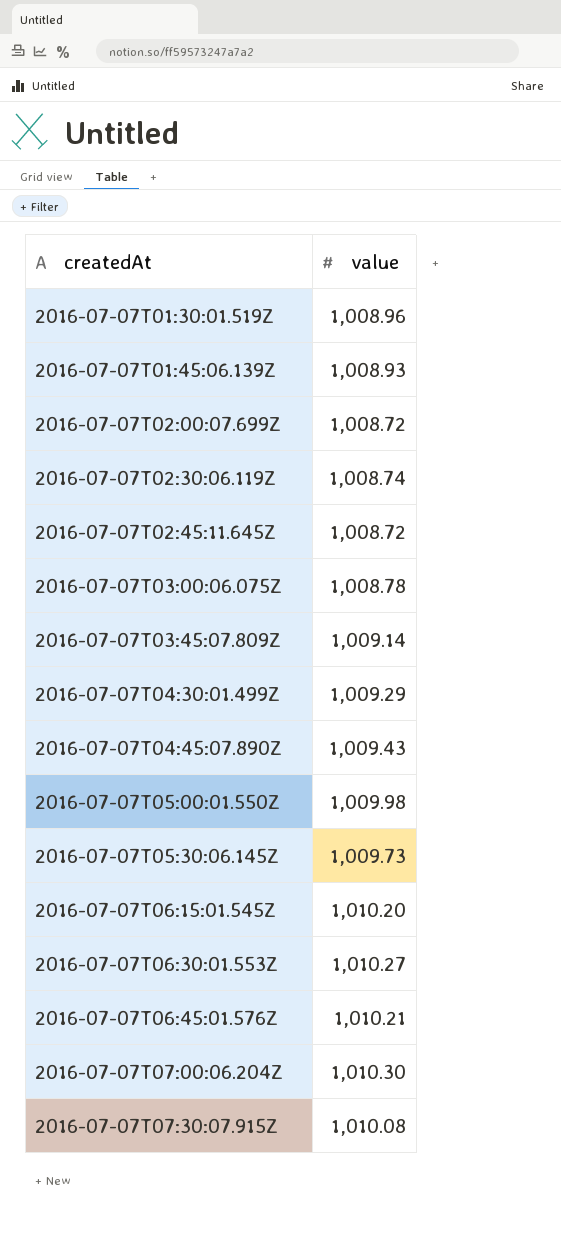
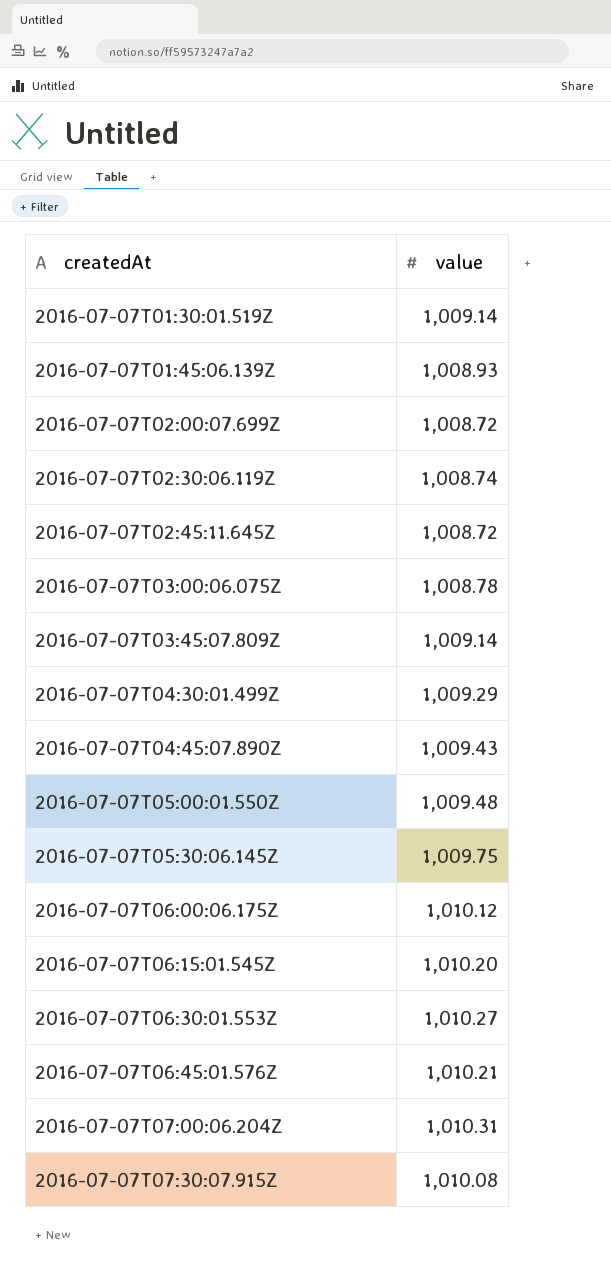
2016-07-07T01:30:01.519Z | value: 1,008.96 -> 1,009.14
2016-07-07T05:00:01.550Z | value: 1,009.98 -> 1,009.48
2016-07-07T05:30:06.145Z | value: 1,009.73 -> 1,009.75
row 2016-07-07T06:00:06.175Z: none -> 1,010.12
2016-07-07T07:00:06.204Z | value: 1,010.30 -> 1,010.31

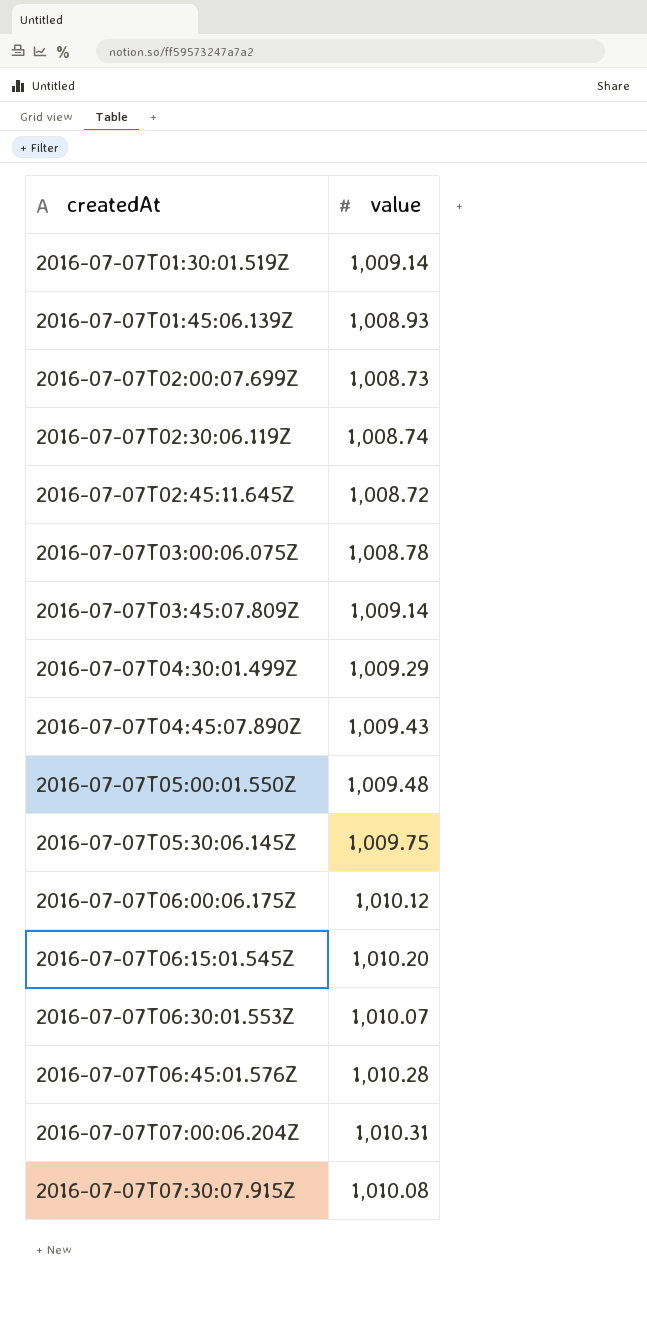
2016-07-07T02:00:07.699Z | value: 1,008.72 -> 1,008.73
2016-07-07T06:30:01.553Z | value: 1,010.27 -> 1,010.07
2016-07-07T06:45:01.576Z | value: 1,010.21 -> 1,010.28

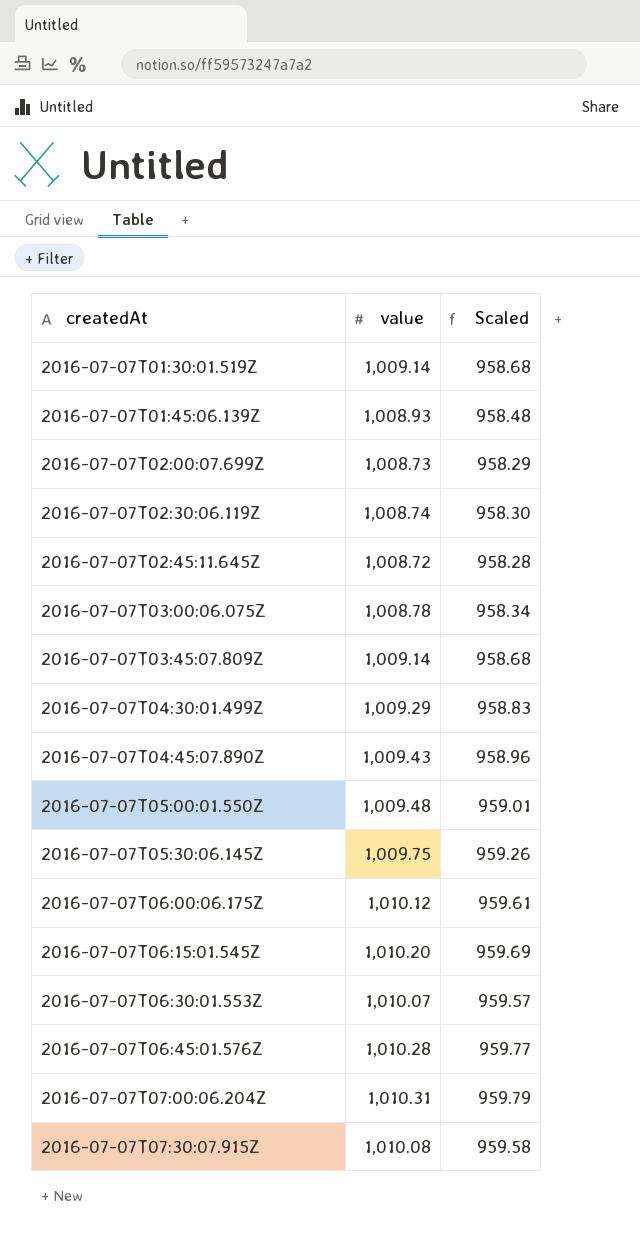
column Scaled | formula: none -> [value] * 0.95

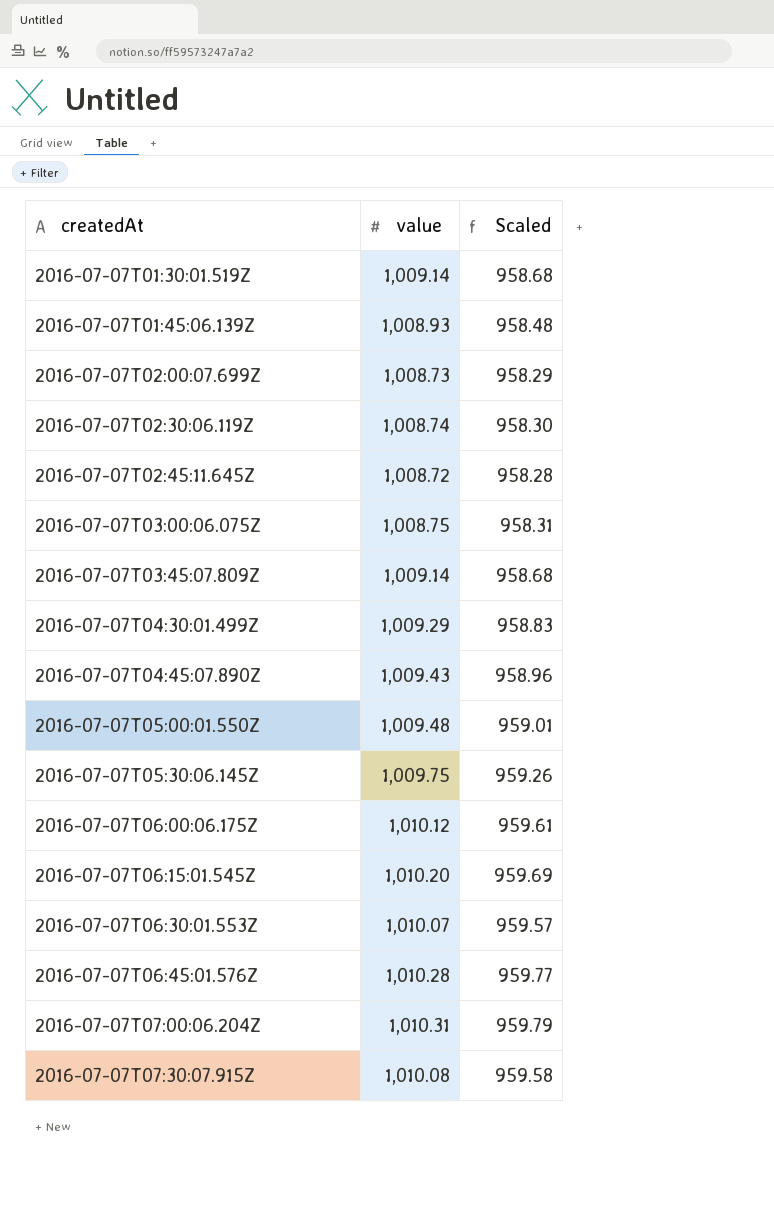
2016-07-07T03:00:06.075Z | value: 1,008.78 -> 1,008.75
2016-07-07T03:00:06.075Z | Scaled: 958.34 -> 958.31

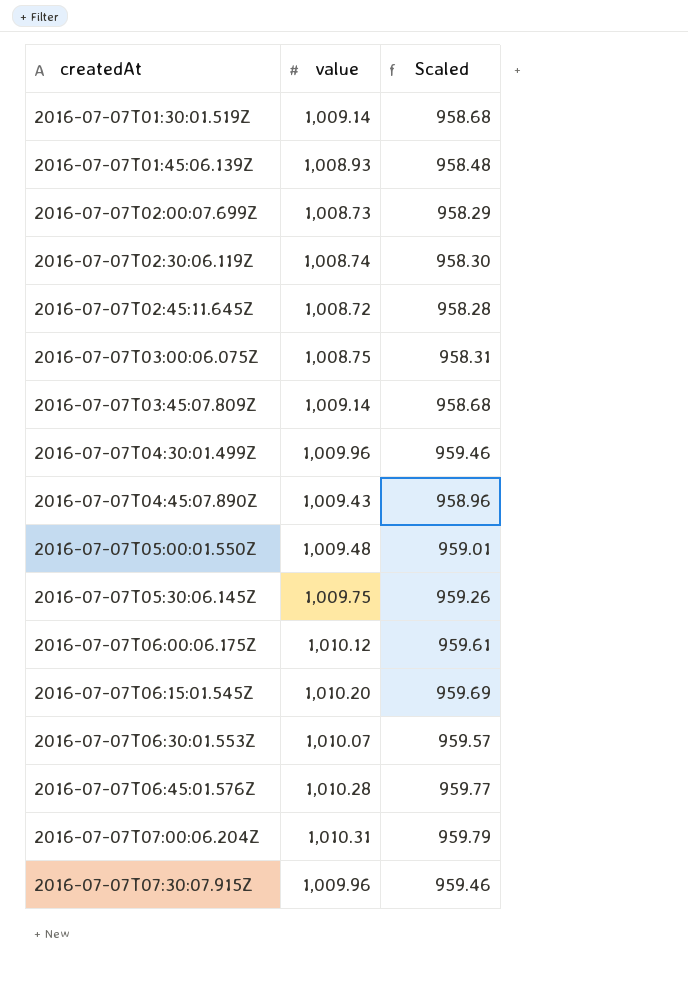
2016-07-07T04:30:01.499Z | value: 1,009.29 -> 1,009.96
2016-07-07T04:30:01.499Z | Scaled: 958.83 -> 959.46
2016-07-07T07:30:07.915Z | value: 1,010.08 -> 1,009.96
2016-07-07T07:30:07.915Z | Scaled: 959.58 -> 959.46

